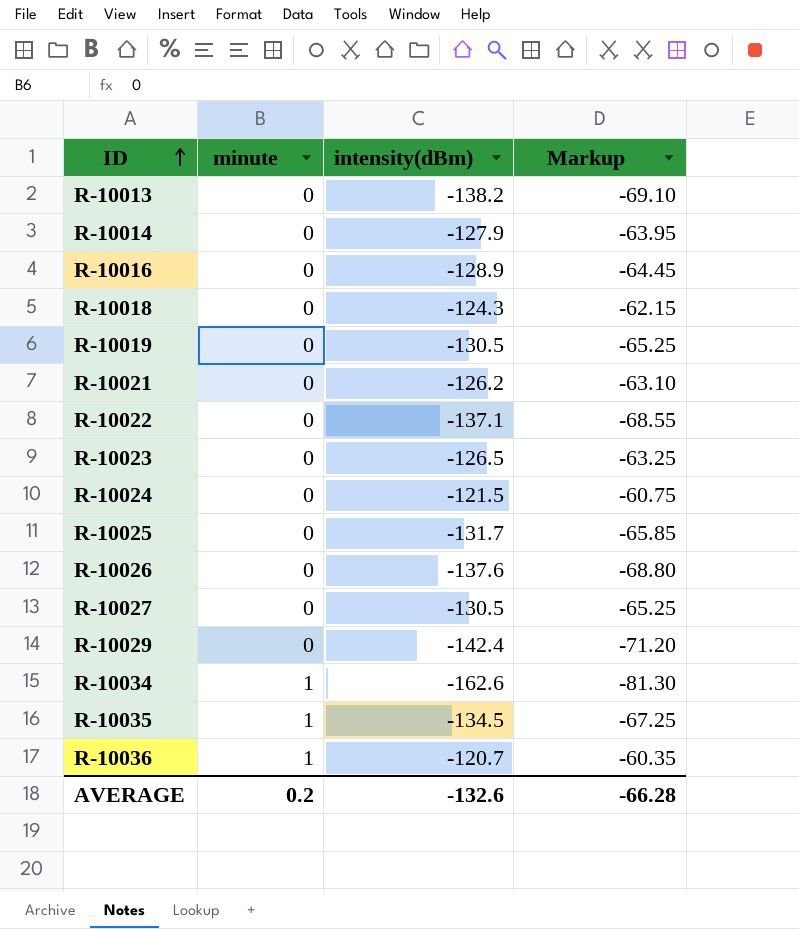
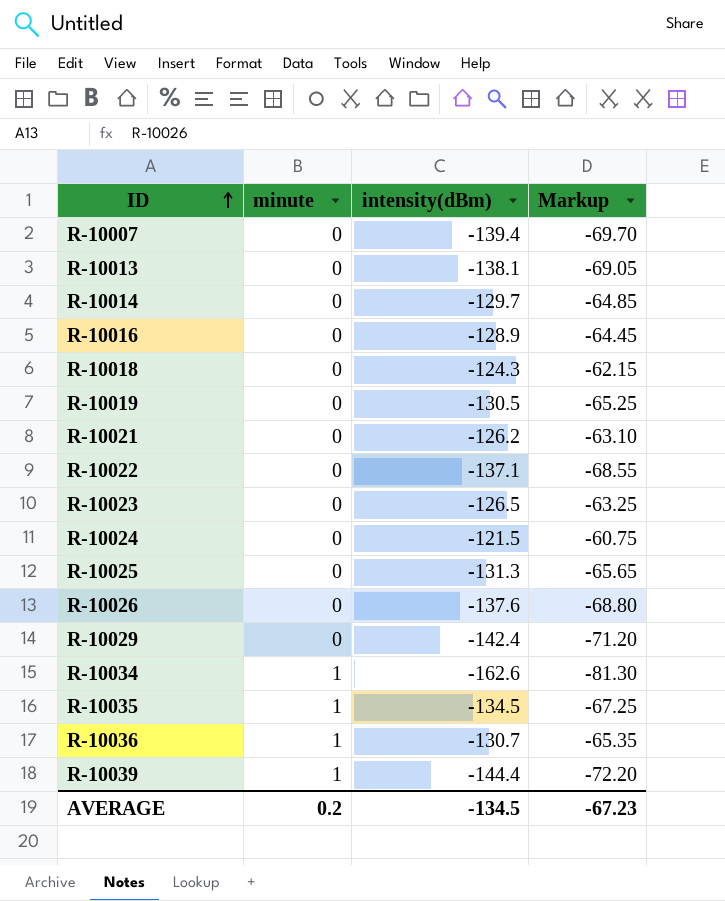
row R-10027: 0 | -130.5 | -65.25 -> none
row R-10007: none -> 0 | -139.4 | -69.70
R-10013 | intensity(dBm): -138.2 -> -138.1
R-10013 | Markup: -69.10 -> -69.05
R-10014 | intensity(dBm): -127.9 -> -129.7
R-10014 | Markup: -63.95 -> -64.85
R-10025 | intensity(dBm): -131.7 -> -131.3
R-10025 | Markup: -65.85 -> -65.65
R-10036 | intensity(dBm): -120.7 -> -130.7
R-10036 | Markup: -60.35 -> -65.35
row R-10039: none -> 1 | -144.4 | -72.20
AVERAGE | intensity(dBm): -132.6 -> -134.5
AVERAGE | Markup: -66.28 -> -67.23

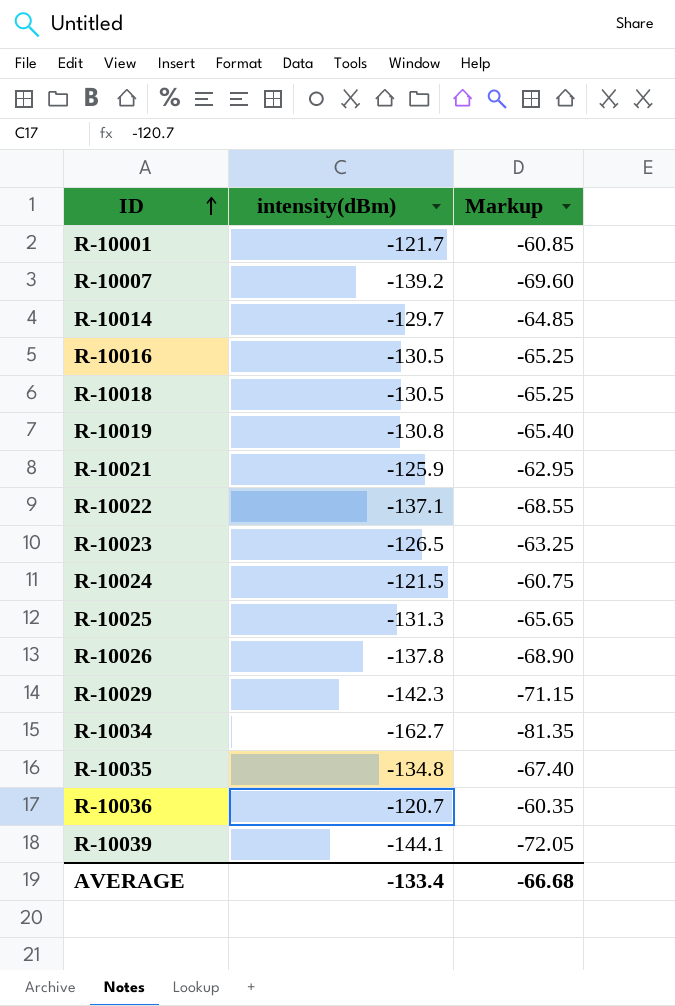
column minute | position: 2 -> none
row R-10013: 0 | -138.1 | -69.05 -> none
row R-10001: none -> -121.7 | -60.85
R-10007 | intensity(dBm): -139.4 -> -139.2
R-10007 | Markup: -69.70 -> -69.60
R-10016 | intensity(dBm): -128.9 -> -130.5
R-10016 | Markup: -64.45 -> -65.25
R-10018 | intensity(dBm): -124.3 -> -130.5
R-10018 | Markup: -62.15 -> -65.25
R-10019 | intensity(dBm): -130.5 -> -130.8
R-10019 | Markup: -65.25 -> -65.40
R-10021 | intensity(dBm): -126.2 -> -125.9
R-10021 | Markup: -63.10 -> -62.95
R-10026 | intensity(dBm): -137.6 -> -137.8
R-10026 | Markup: -68.80 -> -68.90
R-10029 | intensity(dBm): -142.4 -> -142.3
R-10029 | Markup: -71.20 -> -71.15
R-10034 | intensity(dBm): -162.6 -> -162.7
R-10034 | Markup: -81.30 -> -81.35
R-10035 | intensity(dBm): -134.5 -> -134.8
R-10035 | Markup: -67.25 -> -67.40
R-10036 | intensity(dBm): -130.7 -> -120.7
R-10036 | Markup: -65.35 -> -60.35
R-10039 | intensity(dBm): -144.4 -> -144.1
R-10039 | Markup: -72.20 -> -72.05
AVERAGE | intensity(dBm): -134.5 -> -133.4
AVERAGE | Markup: -67.23 -> -66.68

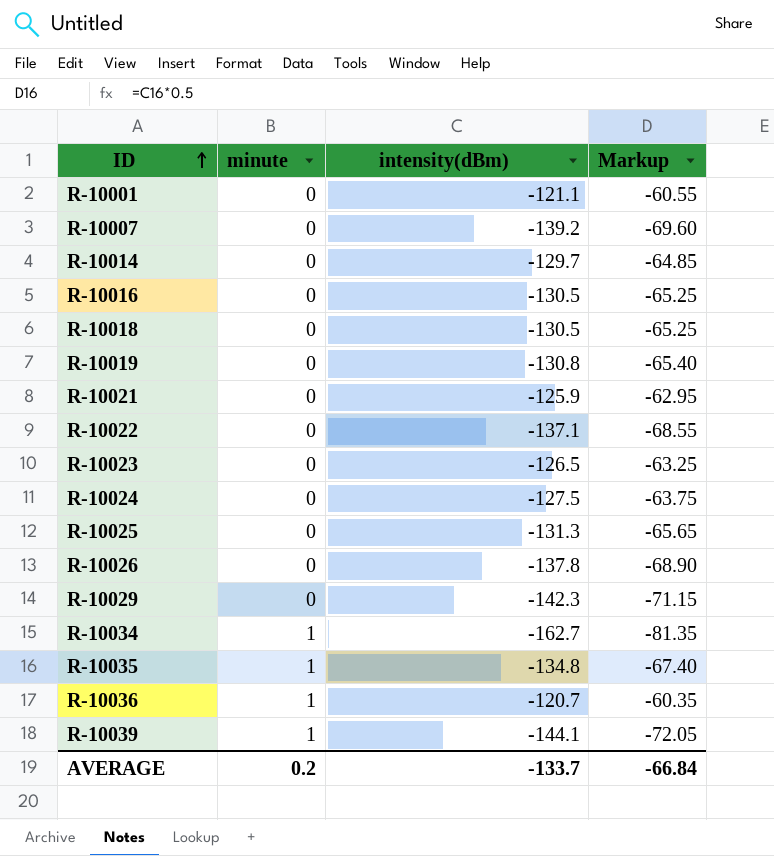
column minute | position: none -> 2
R-10001 | intensity(dBm): -121.7 -> -121.1
R-10001 | Markup: -60.85 -> -60.55
R-10024 | intensity(dBm): -121.5 -> -127.5
R-10024 | Markup: -60.75 -> -63.75
AVERAGE | intensity(dBm): -133.4 -> -133.7
AVERAGE | Markup: -66.68 -> -66.84

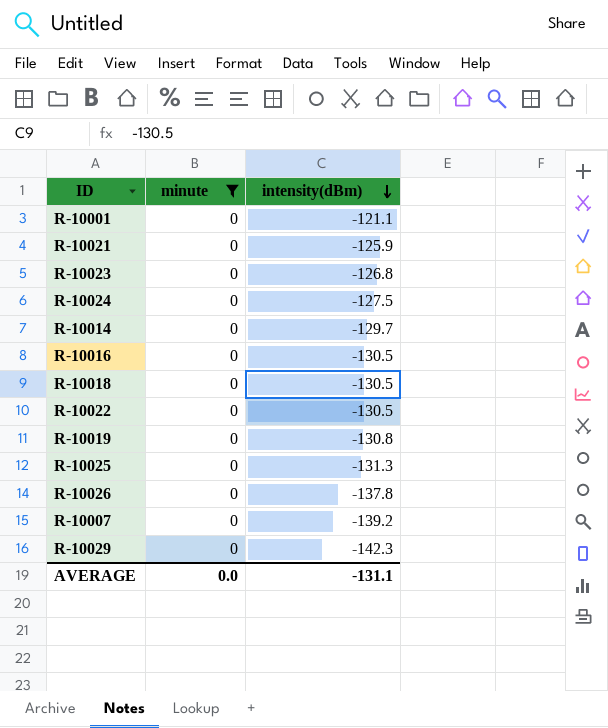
filter: none -> minute = 0
row order: ID ascending -> intensity(dBm) descending
column Markup | formula: [intensity(dBm)] * 0.5 -> none
R-10023 | intensity(dBm): -126.5 -> -126.8
R-10022 | intensity(dBm): -137.1 -> -130.5
AVERAGE | minute: 0.2 -> 0.0
AVERAGE | intensity(dBm): -133.7 -> -131.1

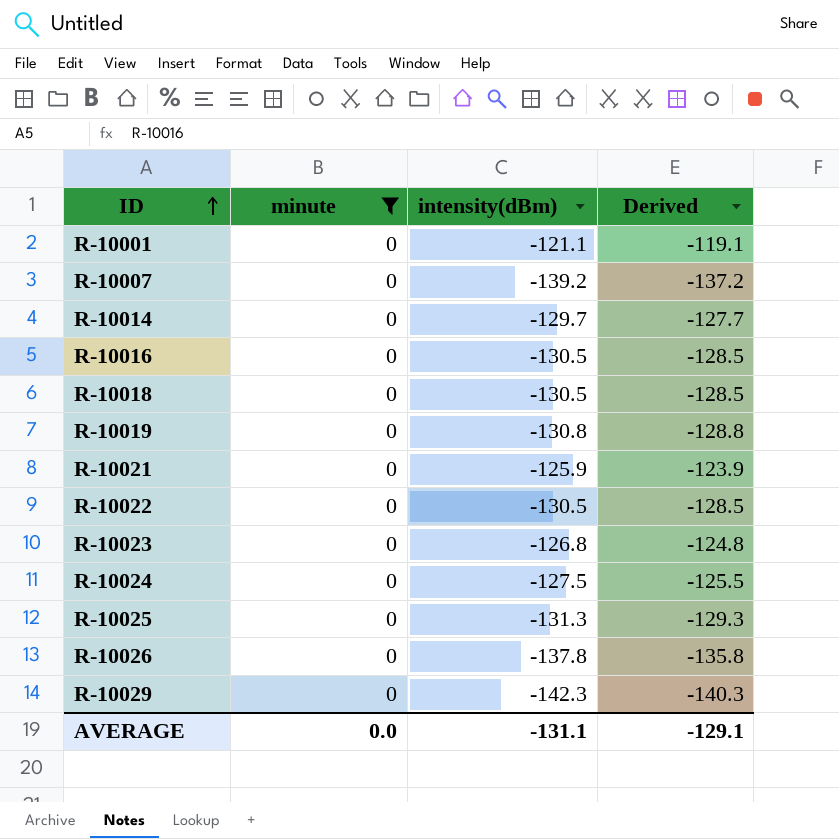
row order: intensity(dBm) descending -> ID ascending
column Derived | formula: none -> [intensity(dBm)] + 2

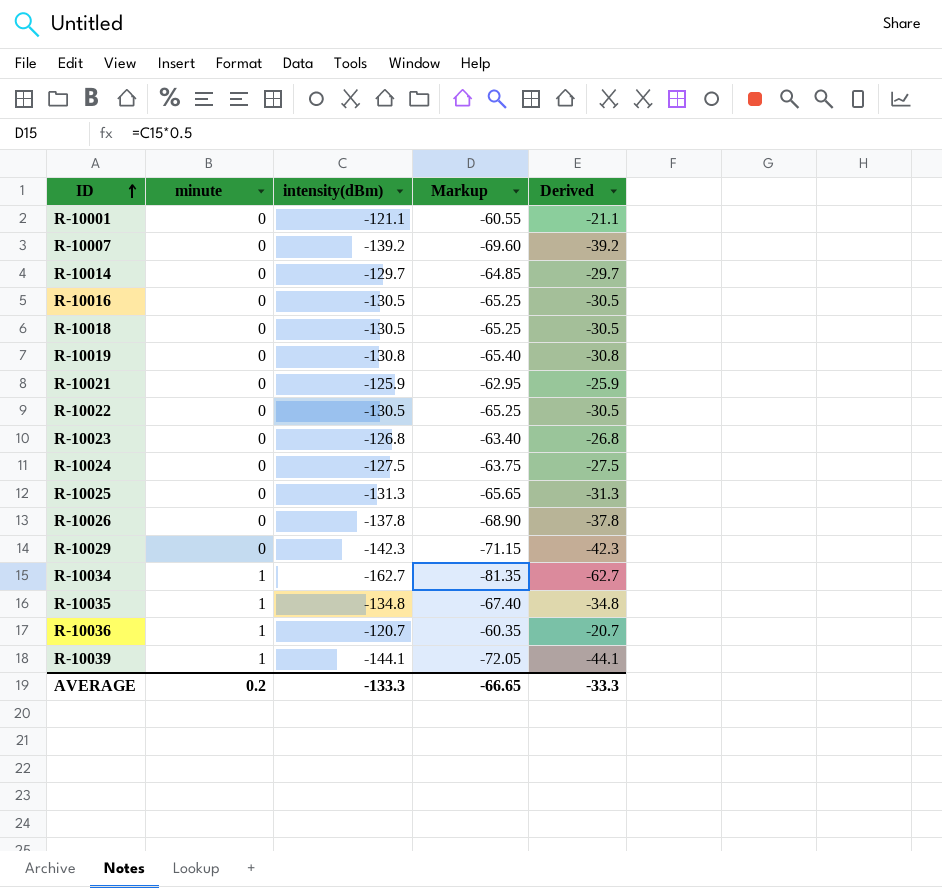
filter: minute = 0 -> none
column Markup | formula: none -> [intensity(dBm)] * 0.5
column Derived | formula: [intensity(dBm)] + 2 -> [intensity(dBm)] + 100
AVERAGE | minute: 0.0 -> 0.2
AVERAGE | intensity(dBm): -131.1 -> -133.3
AVERAGE | Derived: -129.1 -> -33.3

